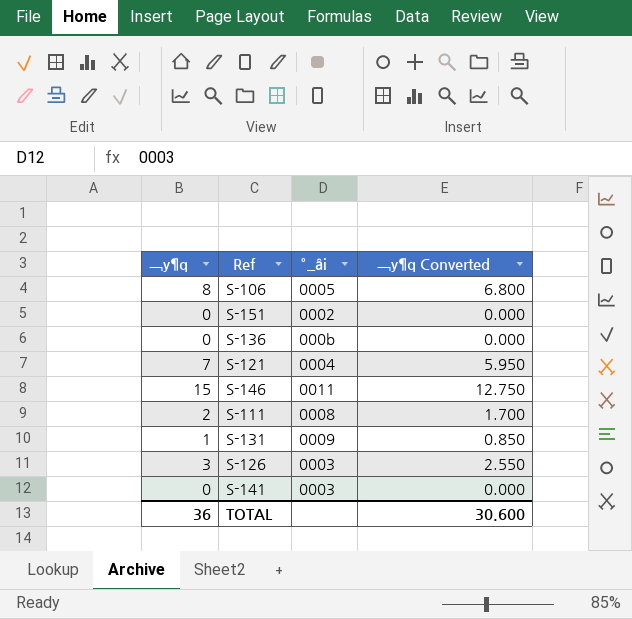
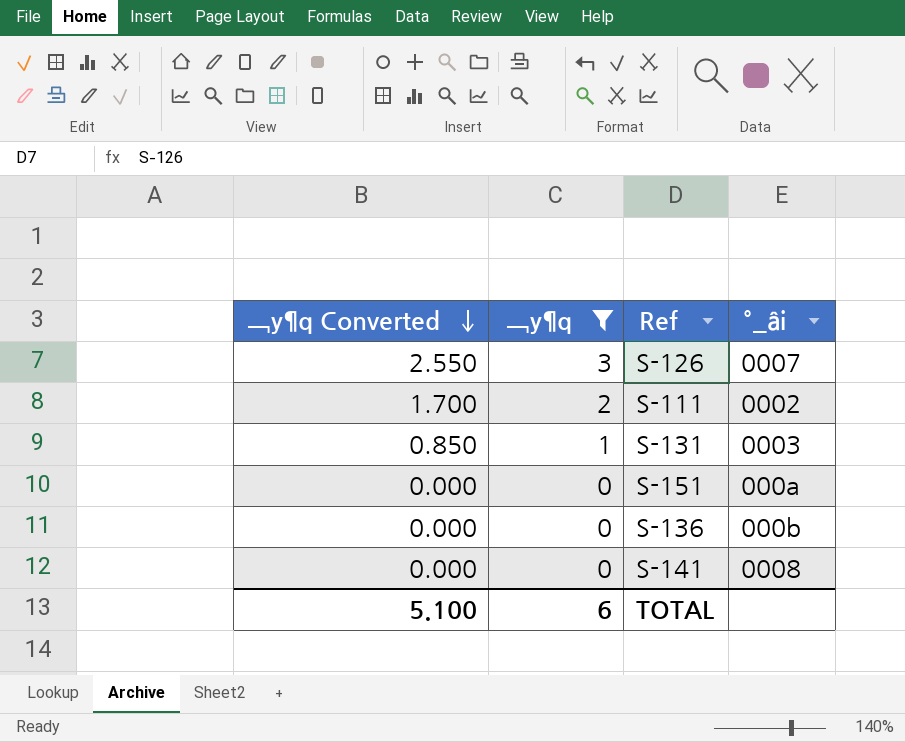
filter: none -> ¬y¶q <= 3
row order: none -> ¬y¶q Converted descending
column ¬y¶q Converted | position: 4 -> 1
S-126 | °_âi: 0003 -> 0007
S-111 | °_âi: 0008 -> 0002
S-131 | °_âi: 0009 -> 0003
S-151 | °_âi: 0002 -> 000a
S-141 | °_âi: 0003 -> 0008
TOTAL | ¬y¶q Converted: 30.600 -> 5.100
TOTAL | ¬y¶q: 36 -> 6

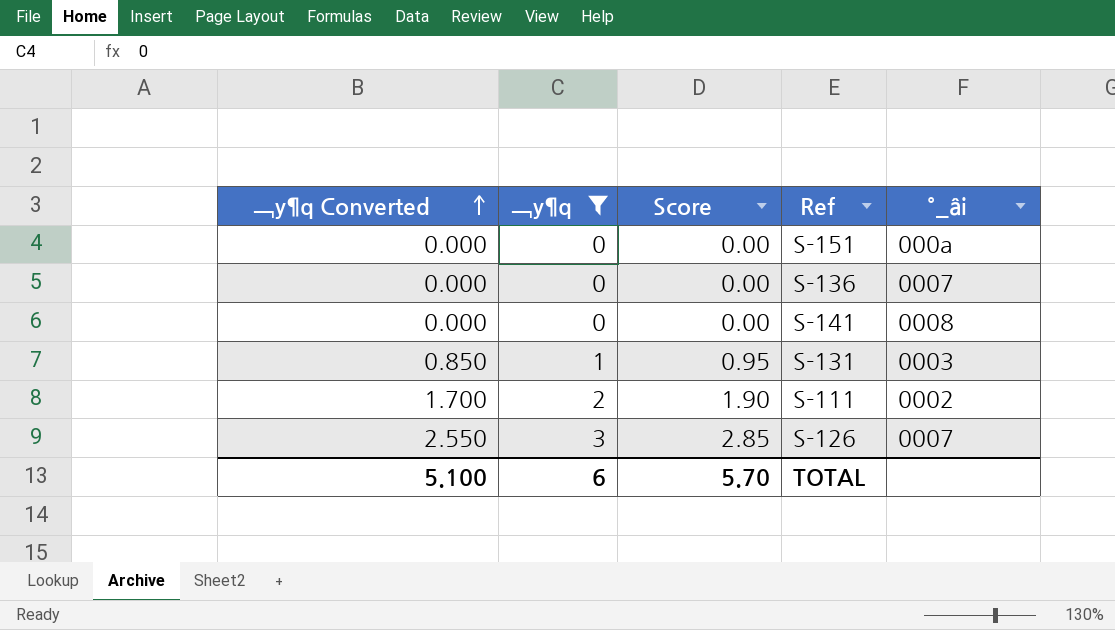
row order: ¬y¶q Converted descending -> ¬y¶q Converted ascending
column Score | formula: none -> [¬y¶q] * 0.95
S-136 | °_âi: 000b -> 0007

